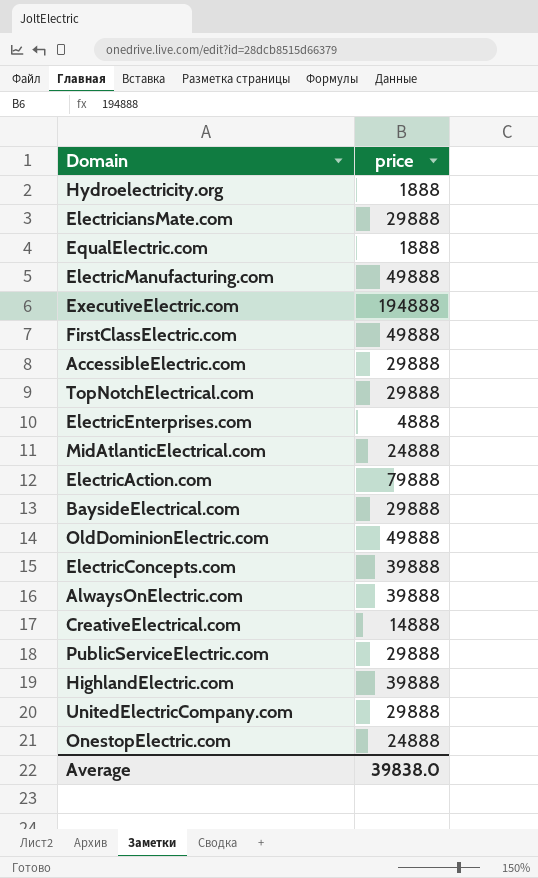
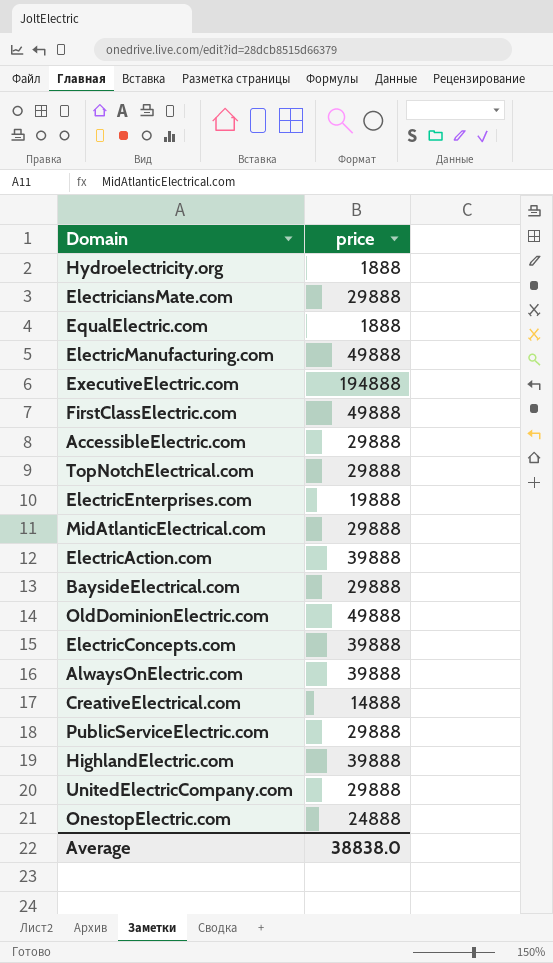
ElectricEnterprises.com | price: 4888 -> 19888
MidAtlanticElectrical.com | price: 24888 -> 29888
ElectricAction.com | price: 79888 -> 39888
Average | price: 39838.0 -> 38838.0

